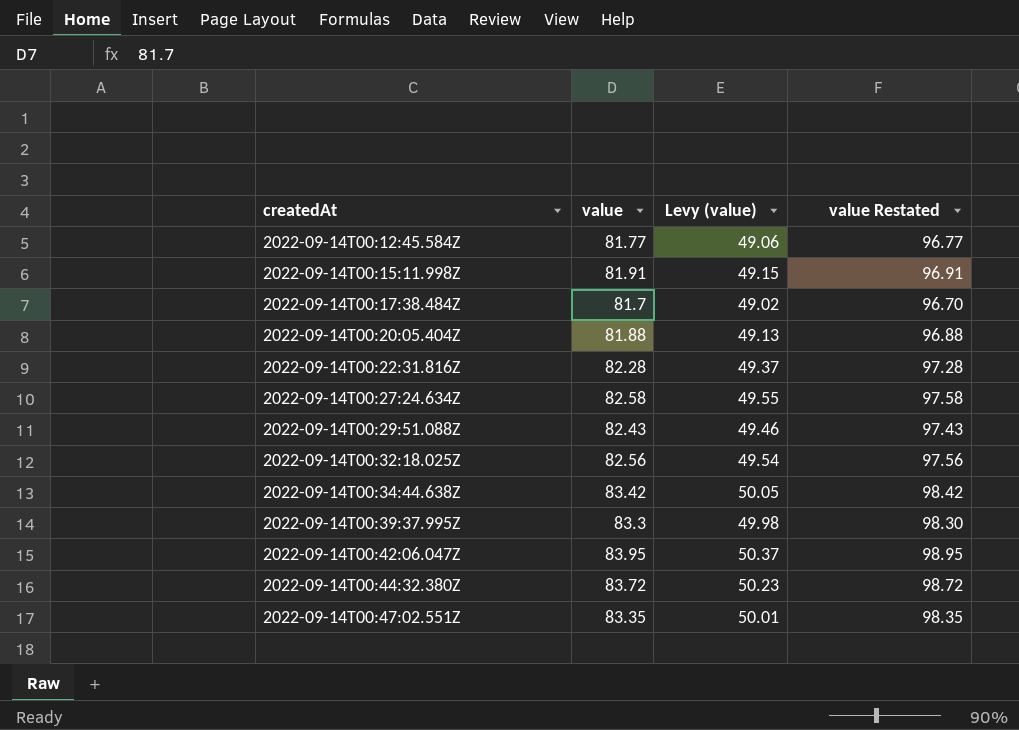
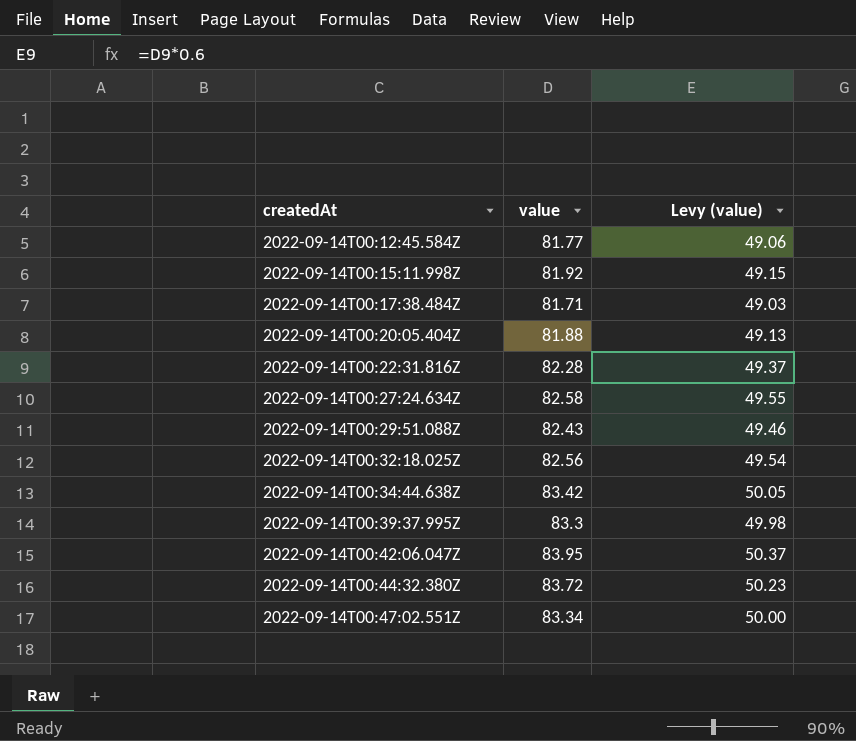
column value Restated | formula: [value] + 15 -> none
2022-09-14T00:15:11.998Z | value: 81.91 -> 81.92
2022-09-14T00:17:38.484Z | value: 81.7 -> 81.71
2022-09-14T00:17:38.484Z | Levy (value): 49.02 -> 49.03
2022-09-14T00:47:02.551Z | value: 83.35 -> 83.34
2022-09-14T00:47:02.551Z | Levy (value): 50.01 -> 50.00

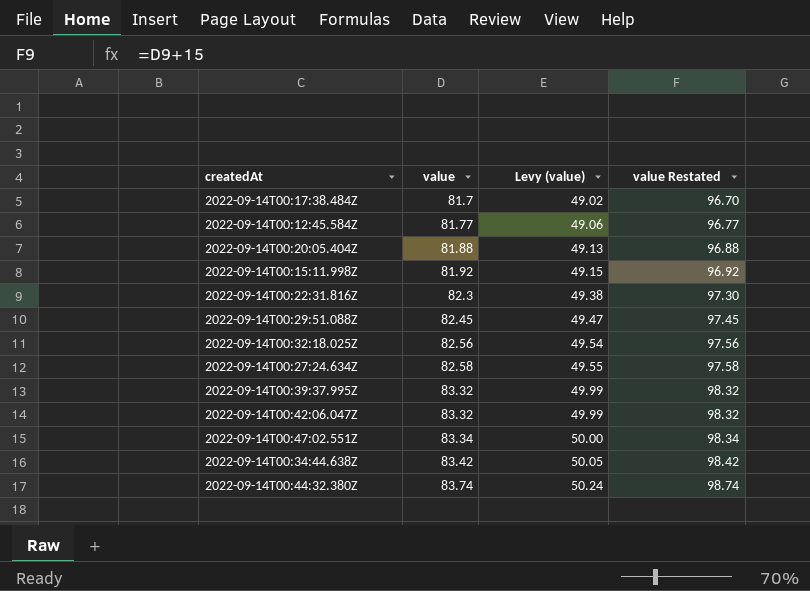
row order: createdAt ascending -> value ascending
column value Restated | formula: none -> [value] + 15
2022-09-14T00:17:38.484Z | value: 81.71 -> 81.7
2022-09-14T00:17:38.484Z | Levy (value): 49.03 -> 49.02
2022-09-14T00:22:31.816Z | value: 82.28 -> 82.3
2022-09-14T00:22:31.816Z | Levy (value): 49.37 -> 49.38
2022-09-14T00:29:51.088Z | value: 82.43 -> 82.45
2022-09-14T00:29:51.088Z | Levy (value): 49.46 -> 49.47
2022-09-14T00:39:37.995Z | value: 83.3 -> 83.32
2022-09-14T00:39:37.995Z | Levy (value): 49.98 -> 49.99
2022-09-14T00:42:06.047Z | value: 83.95 -> 83.32
2022-09-14T00:42:06.047Z | Levy (value): 50.37 -> 49.99
2022-09-14T00:44:32.380Z | value: 83.72 -> 83.74
2022-09-14T00:44:32.380Z | Levy (value): 50.23 -> 50.24

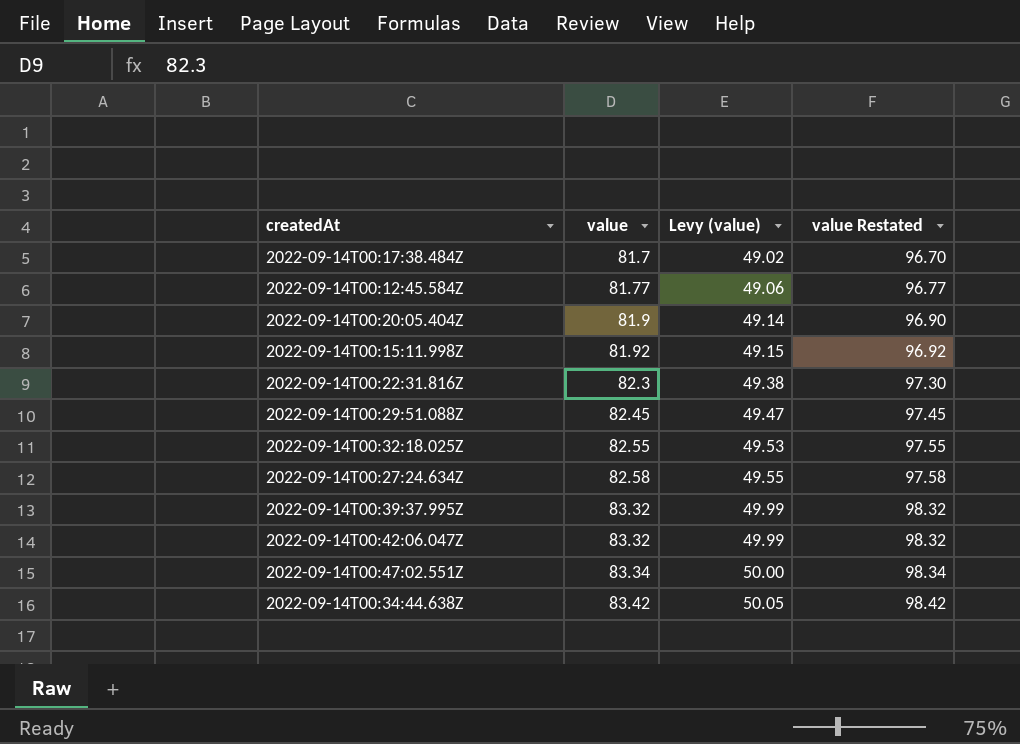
row 2022-09-14T00:44:32.380Z: 83.74 | 50.24 | 98.74 -> none
2022-09-14T00:20:05.404Z | value: 81.88 -> 81.9
2022-09-14T00:20:05.404Z | Levy (value): 49.13 -> 49.14
2022-09-14T00:20:05.404Z | value Restated: 96.88 -> 96.90
2022-09-14T00:32:18.025Z | value: 82.56 -> 82.55
2022-09-14T00:32:18.025Z | Levy (value): 49.54 -> 49.53
2022-09-14T00:32:18.025Z | value Restated: 97.56 -> 97.55

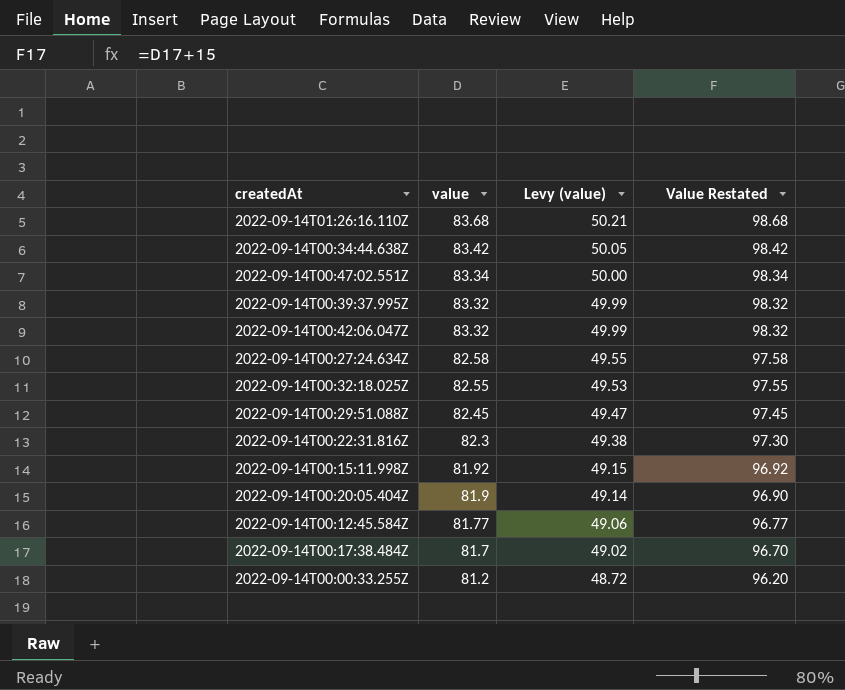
row order: value ascending -> value descending
column name: value Restated -> Value Restated
row 2022-09-14T01:26:16.110Z: none -> 83.68 | 50.21 | 98.68
row 2022-09-14T00:00:33.255Z: none -> 81.2 | 48.72 | 96.20

